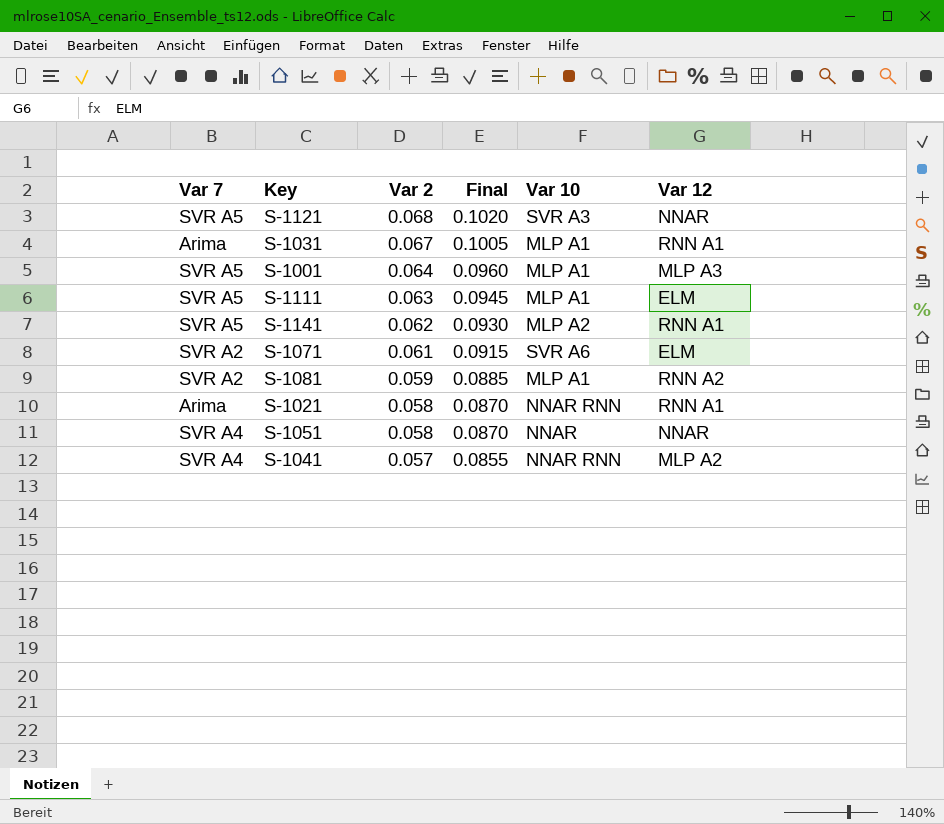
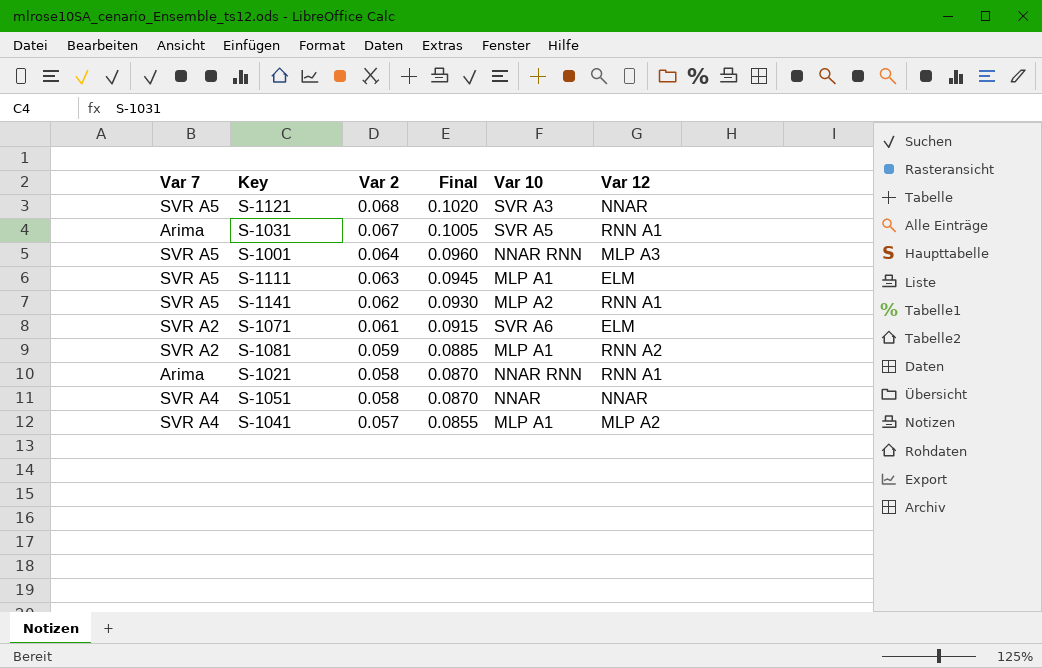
S-1031 | Var 10: MLP A1 -> SVR A5
S-1001 | Var 10: MLP A1 -> NNAR RNN
S-1041 | Var 10: NNAR RNN -> MLP A1

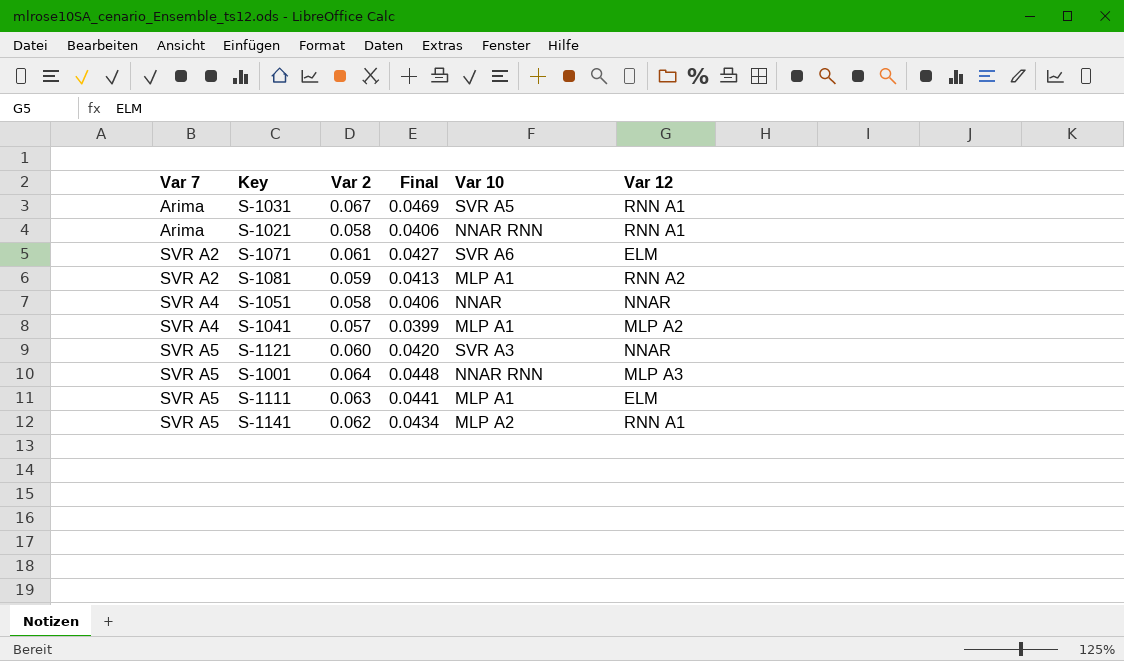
row order: Var 2 descending -> Var 7 ascending
column Final | formula: [Var 2] * 1.5 -> [Var 2] * 0.7
S-1121 | Var 2: 0.068 -> 0.060

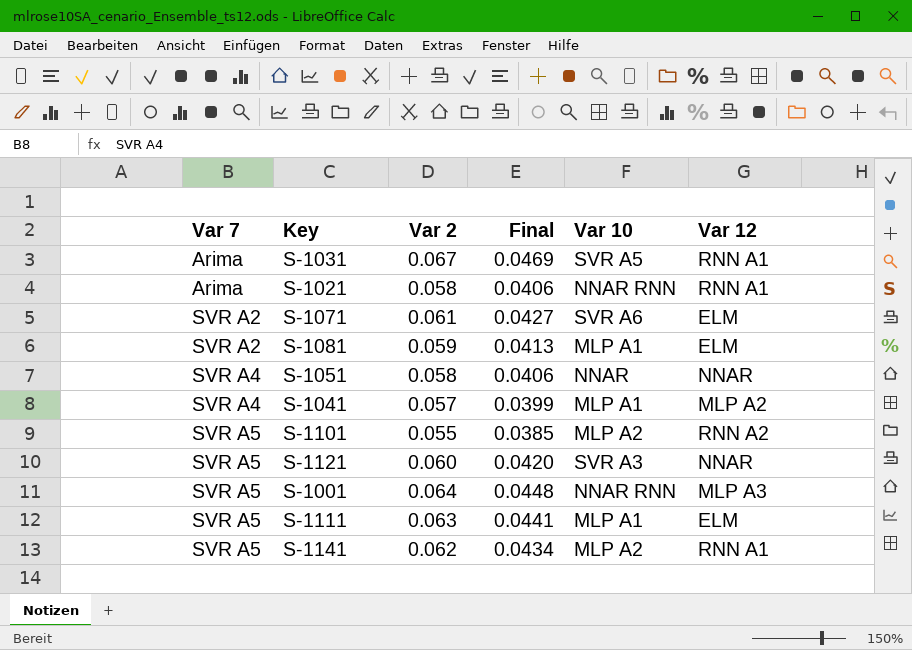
S-1081 | Var 12: RNN A2 -> ELM
row S-1101: none -> SVR A5 | 0.055 | 0.0385 | MLP A2 | RNN A2

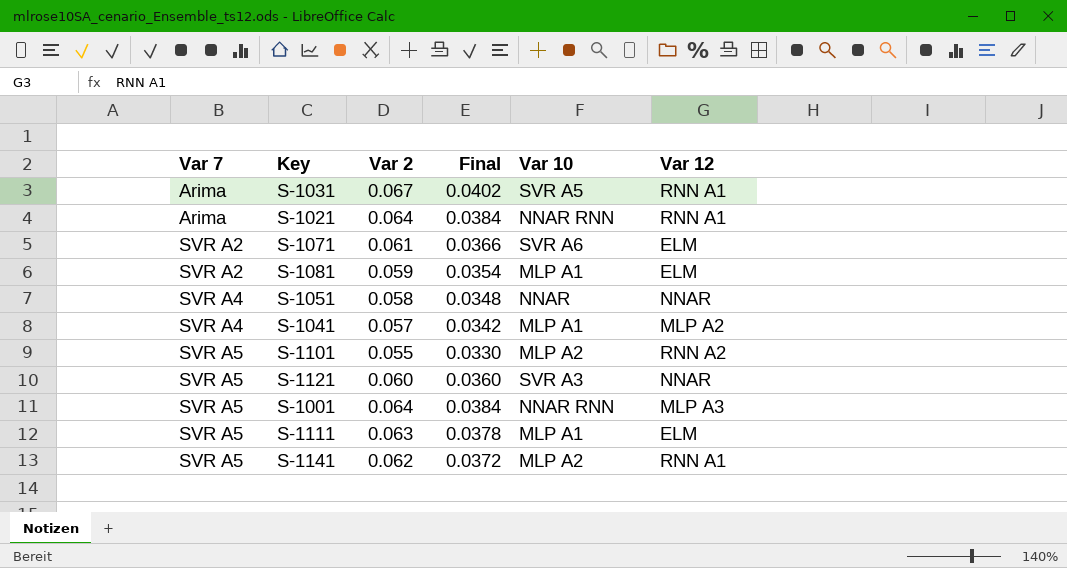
column Final | formula: [Var 2] * 0.7 -> [Var 2] * 0.6
S-1021 | Var 2: 0.058 -> 0.064

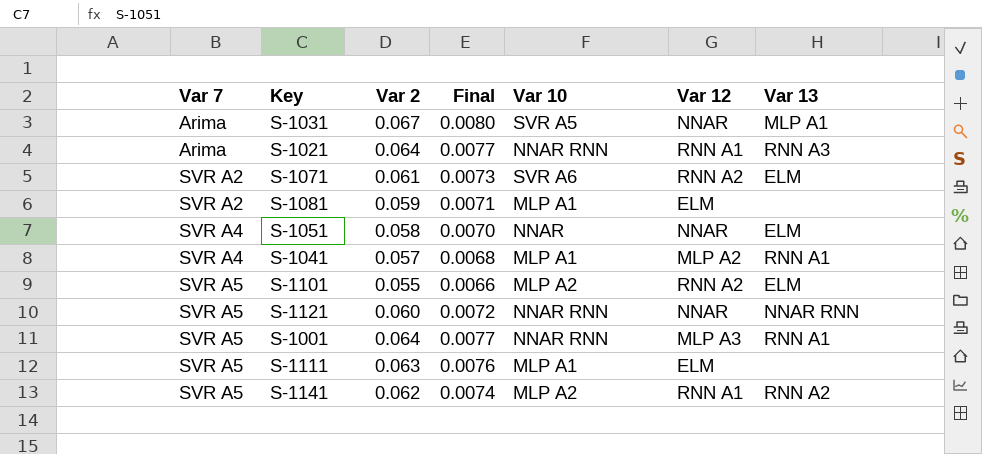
column Final | formula: [Var 2] * 0.6 -> [Var 2] * 0.12
column Var 13 | position: none -> 7
S-1031 | Var 12: RNN A1 -> NNAR
S-1071 | Var 12: ELM -> RNN A2
S-1121 | Var 10: SVR A3 -> NNAR RNN

